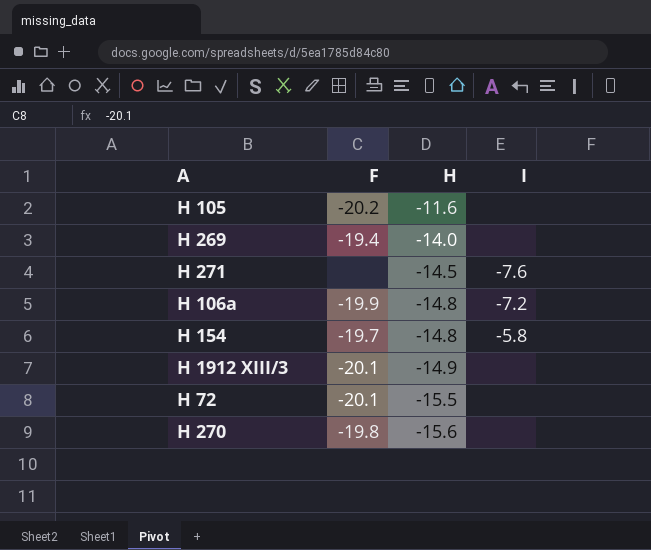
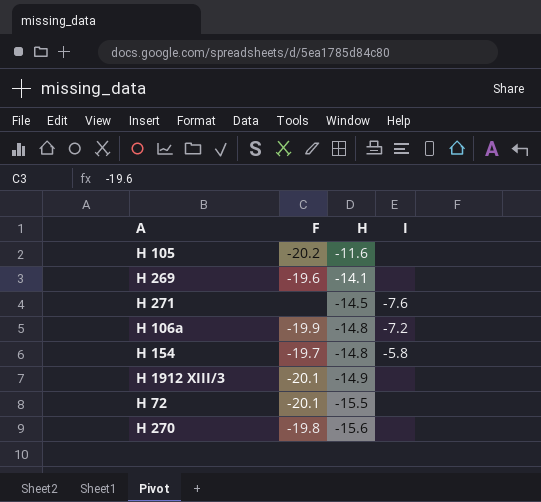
H 269 | F: -19.4 -> -19.6
H 269 | H: -14.0 -> -14.1

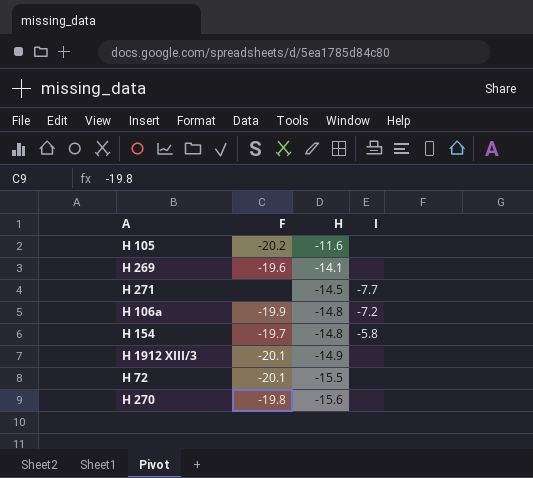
H 271 | I: -7.6 -> -7.7

